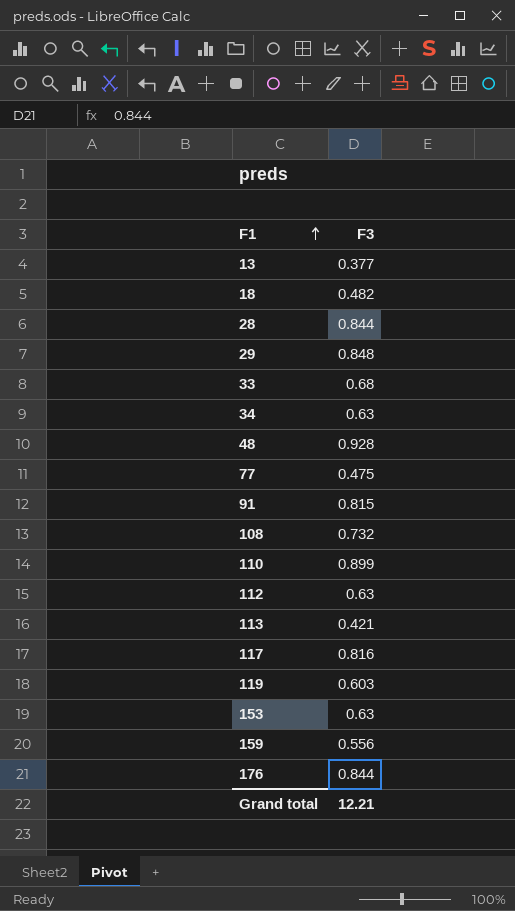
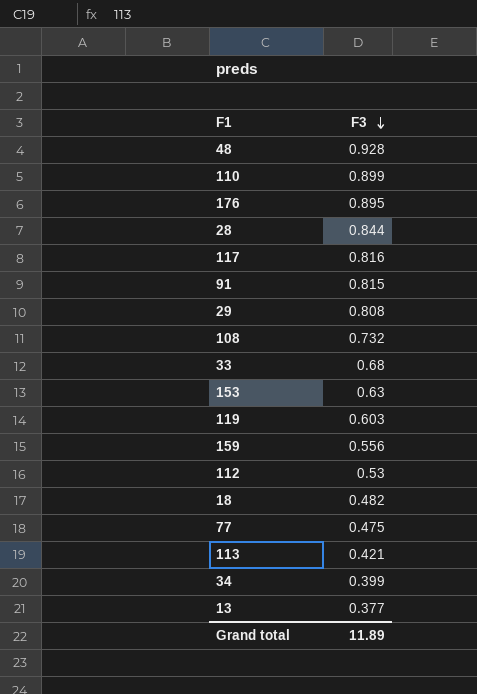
row order: F1 ascending -> F3 descending
176 | F3: 0.844 -> 0.895
29 | F3: 0.848 -> 0.808
112 | F3: 0.63 -> 0.53
34 | F3: 0.63 -> 0.399
Grand total | F3: 12.21 -> 11.89

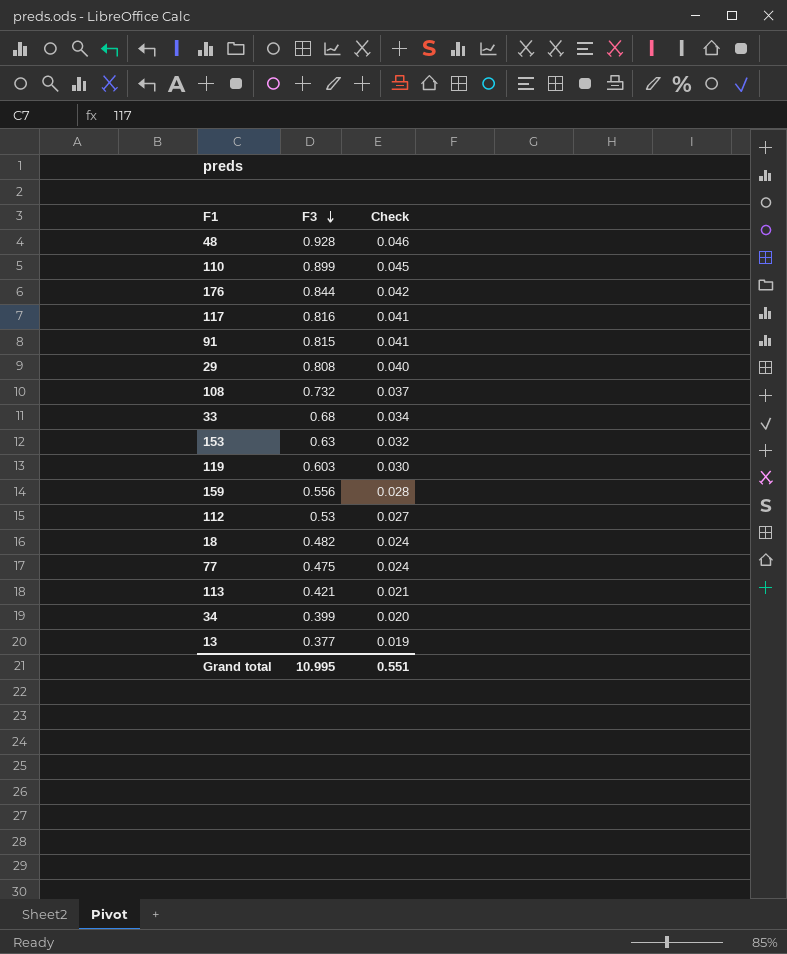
column Check | formula: none -> [F3] * 0.05
row 28: 0.844 -> none
176 | F3: 0.895 -> 0.844
Grand total | F3: 11.89 -> 10.995

